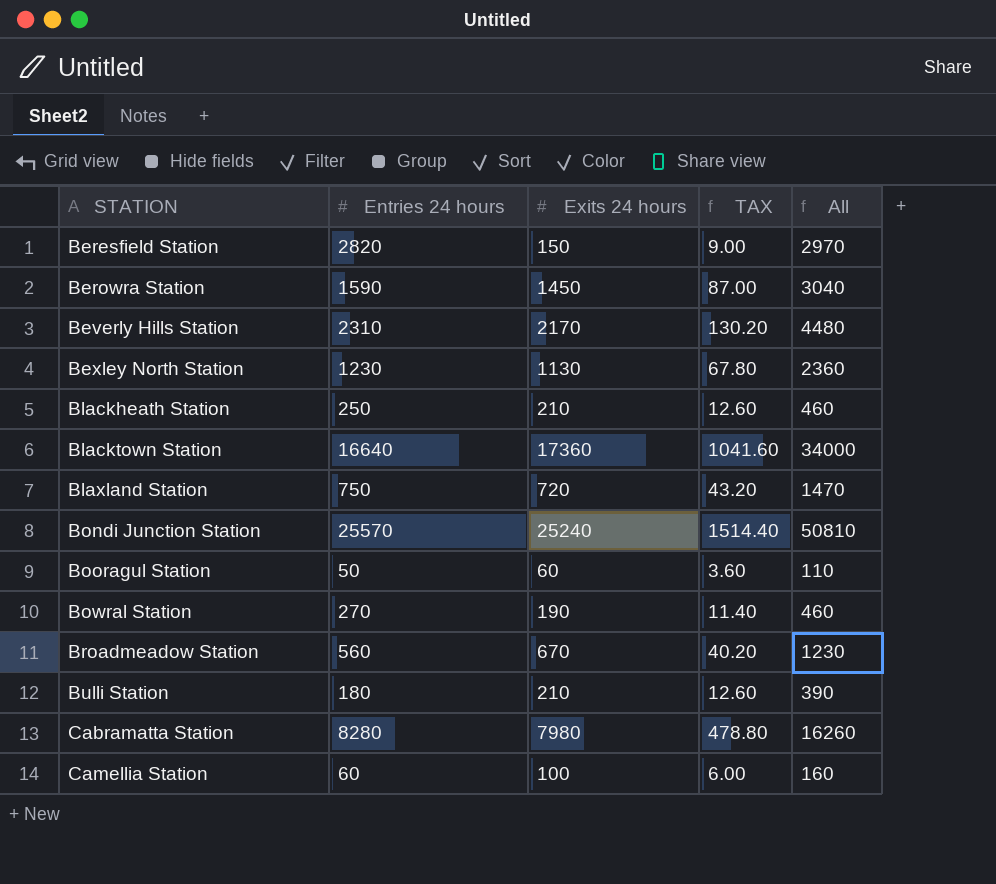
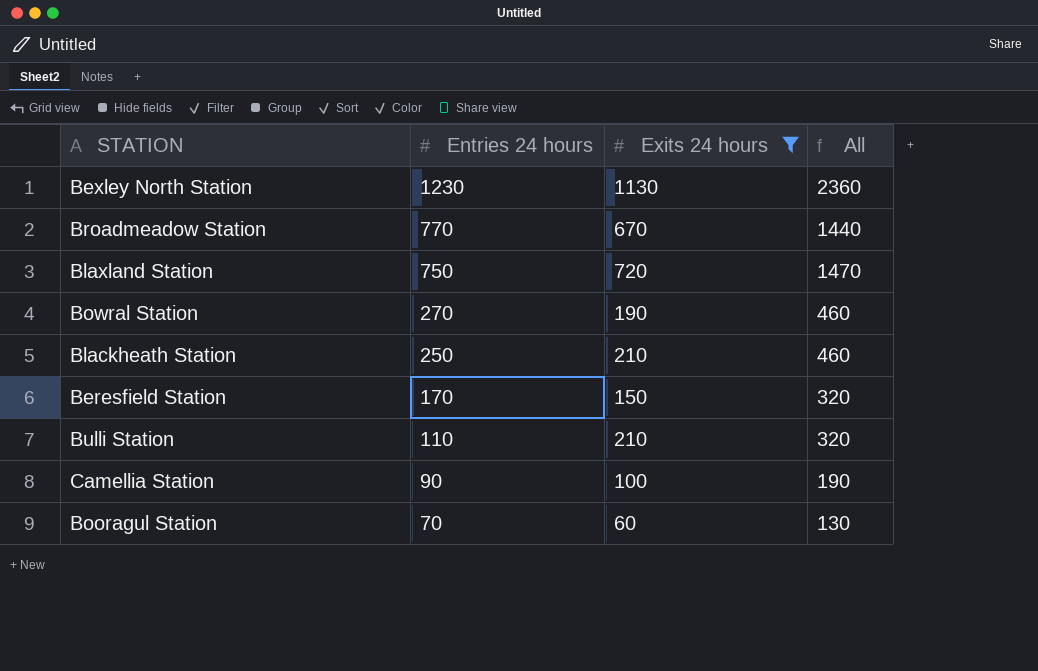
filter: none -> Exits 24 hours <= 1130
row order: STATION ascending -> Entries 24 hours descending
column TAX | formula: [Exits 24 hours] * 0.06 -> none
Broadmeadow Station | Entries 24 hours: 560 -> 770
Broadmeadow Station | All: 1230 -> 1440
Beresfield Station | Entries 24 hours: 2820 -> 170
Beresfield Station | All: 2970 -> 320
Bulli Station | Entries 24 hours: 180 -> 110
Bulli Station | All: 390 -> 320
Camellia Station | Entries 24 hours: 60 -> 90
Camellia Station | All: 160 -> 190
Booragul Station | Entries 24 hours: 50 -> 70
Booragul Station | All: 110 -> 130

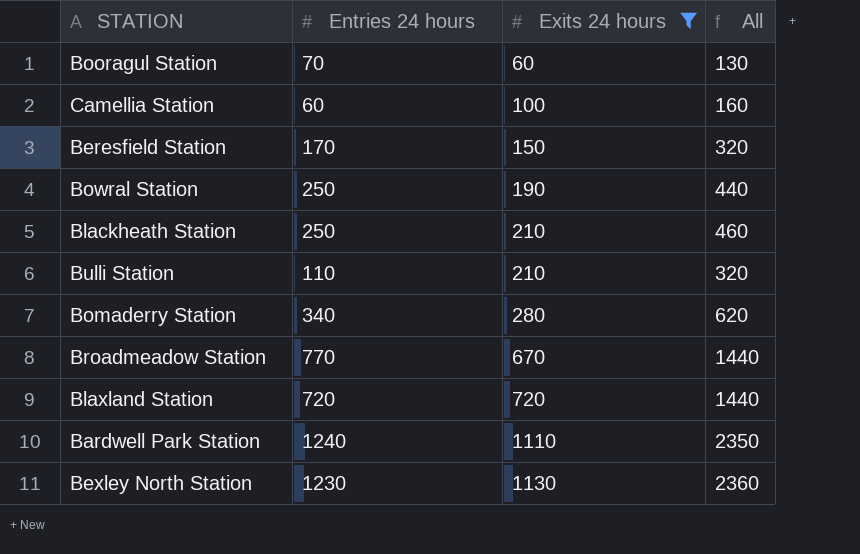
row order: Entries 24 hours descending -> Exits 24 hours ascending
Camellia Station | Entries 24 hours: 90 -> 60
Camellia Station | All: 190 -> 160
Bowral Station | Entries 24 hours: 270 -> 250
Bowral Station | All: 460 -> 440
row Bomaderry Station: none -> 340 | 280 | 620
Blaxland Station | Entries 24 hours: 750 -> 720
Blaxland Station | All: 1470 -> 1440
row Bardwell Park Station: none -> 1240 | 1110 | 2350

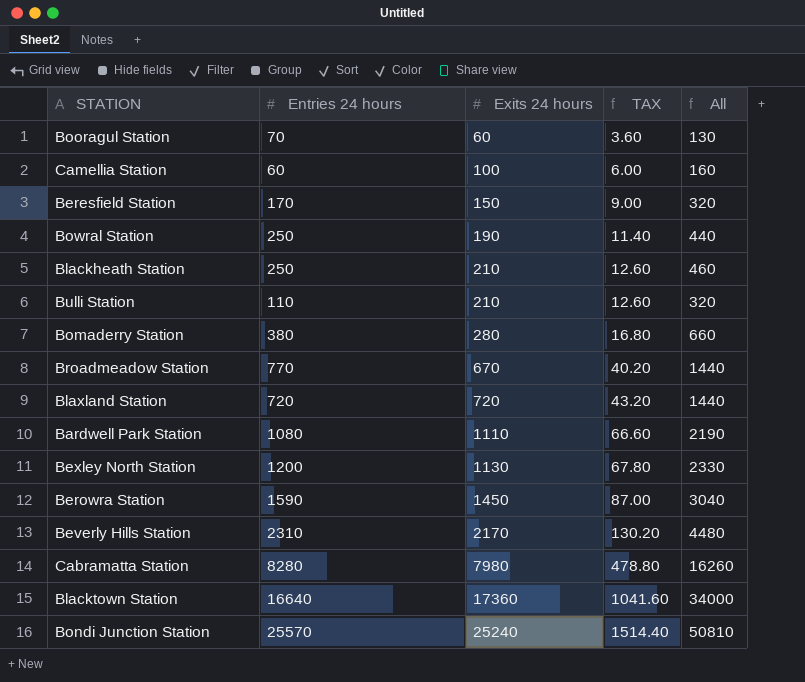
filter: Exits 24 hours <= 1130 -> none
column TAX | formula: none -> [Exits 24 hours] * 0.06
Bomaderry Station | Entries 24 hours: 340 -> 380
Bomaderry Station | All: 620 -> 660
Bardwell Park Station | Entries 24 hours: 1240 -> 1080
Bardwell Park Station | All: 2350 -> 2190
Bexley North Station | Entries 24 hours: 1230 -> 1200
Bexley North Station | All: 2360 -> 2330

